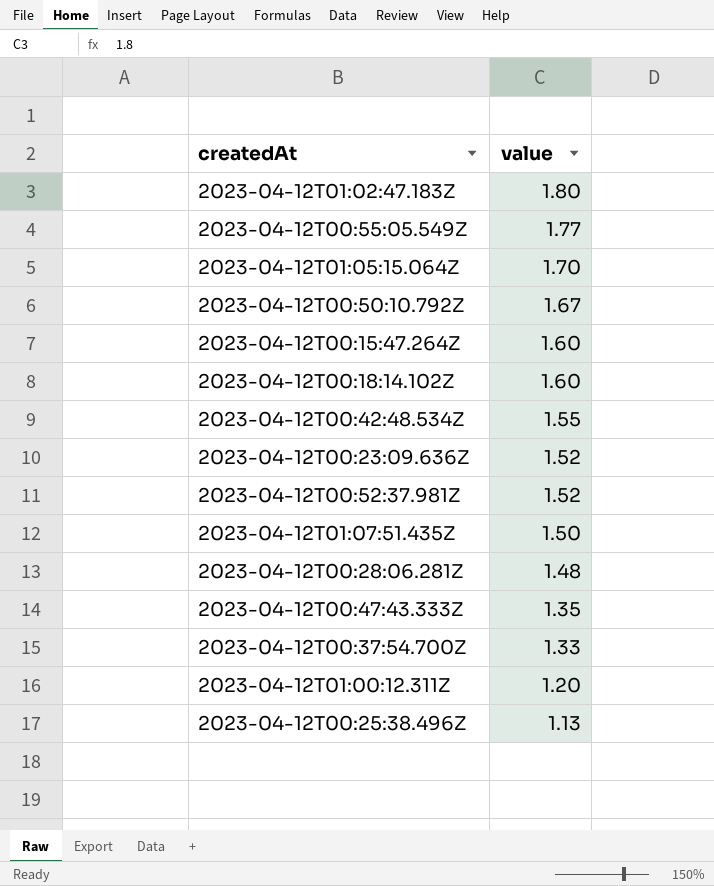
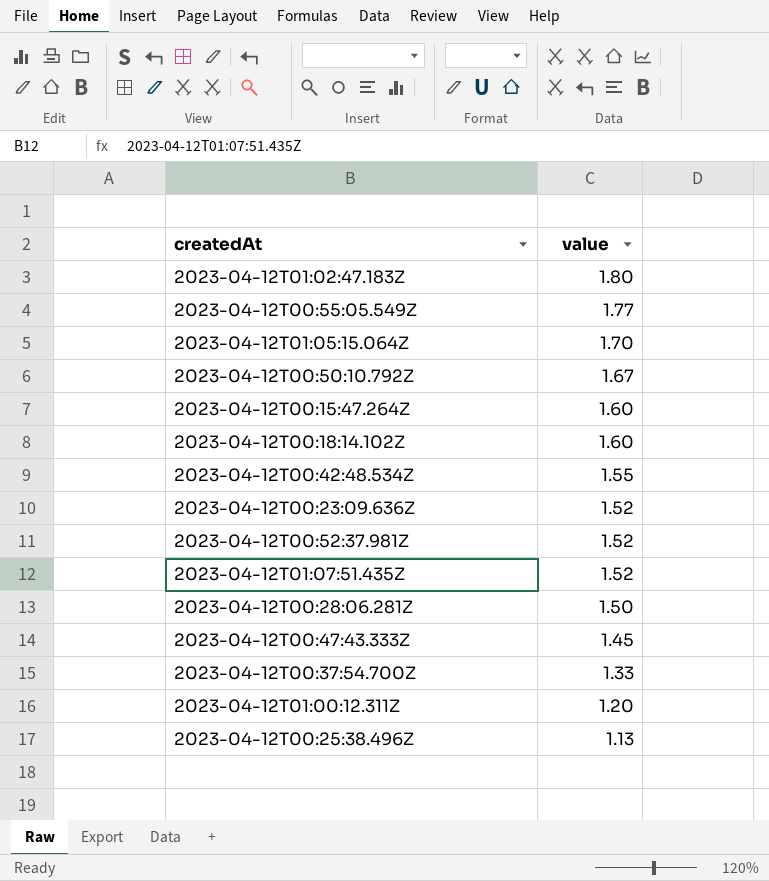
2023-04-12T01:07:51.435Z | value: 1.50 -> 1.52
2023-04-12T00:28:06.281Z | value: 1.48 -> 1.50
2023-04-12T00:47:43.333Z | value: 1.35 -> 1.45

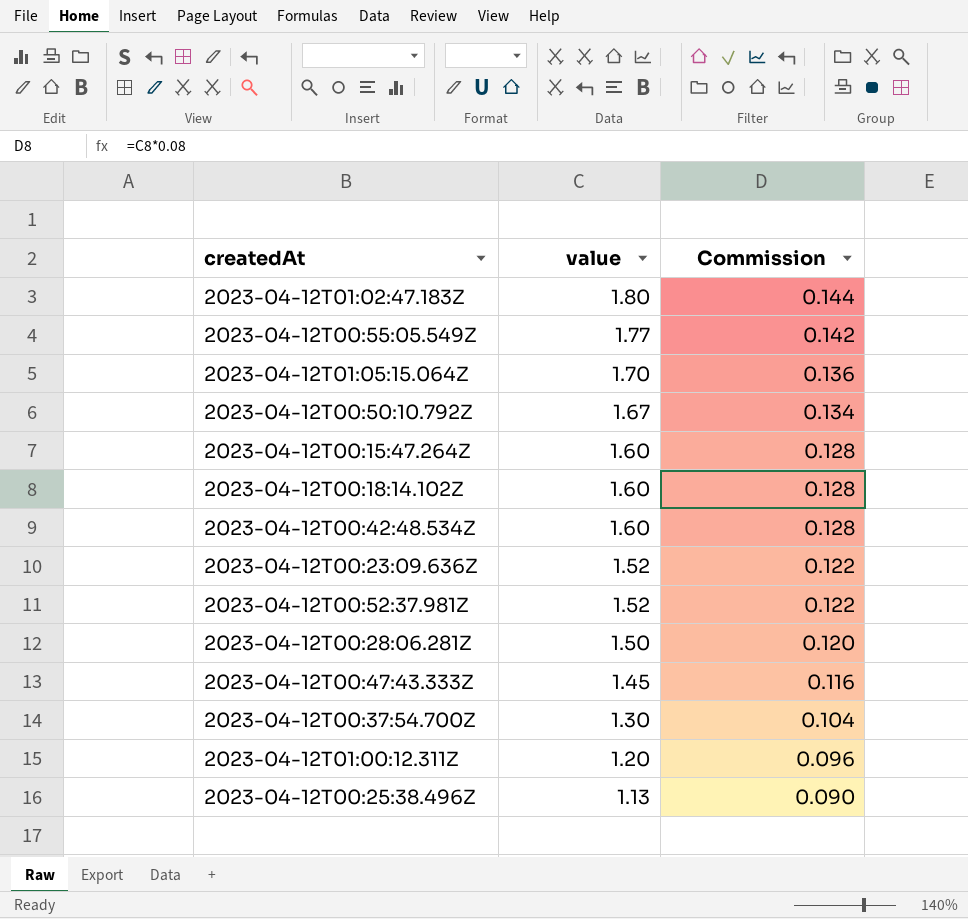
column Commission | formula: none -> [value] * 0.08
row 2023-04-12T01:07:51.435Z: 1.52 -> none
2023-04-12T00:42:48.534Z | value: 1.55 -> 1.60
2023-04-12T00:37:54.700Z | value: 1.33 -> 1.30

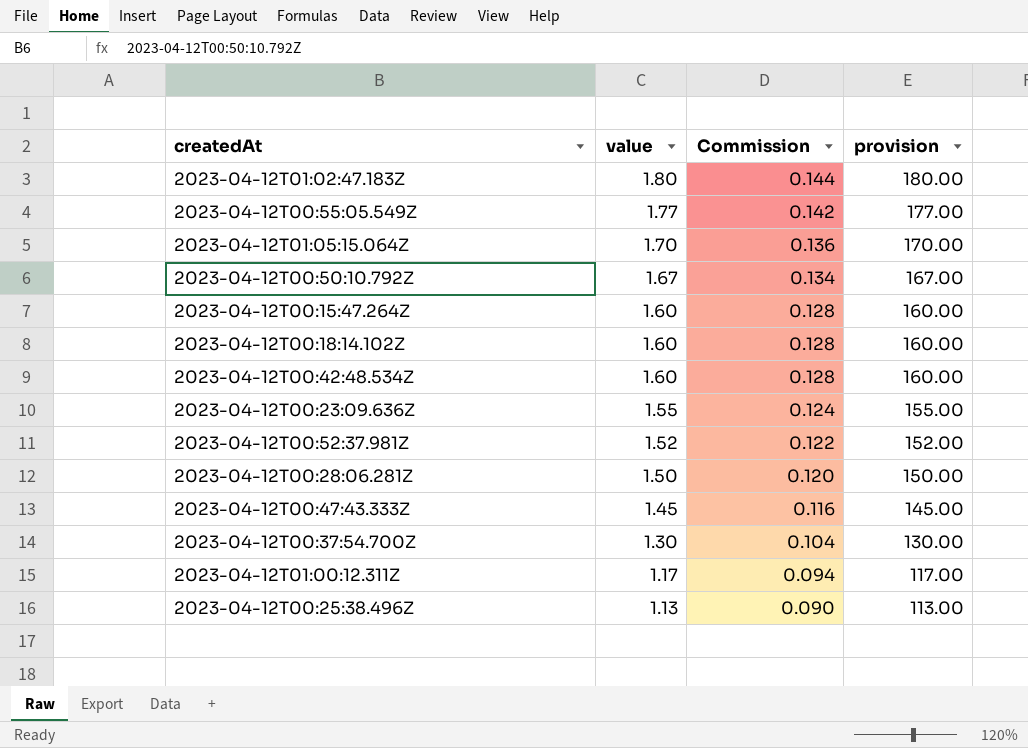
column provision | formula: none -> [value] * 100
2023-04-12T00:23:09.636Z | value: 1.52 -> 1.55
2023-04-12T00:23:09.636Z | Commission: 0.122 -> 0.124
2023-04-12T01:00:12.311Z | value: 1.20 -> 1.17
2023-04-12T01:00:12.311Z | Commission: 0.096 -> 0.094

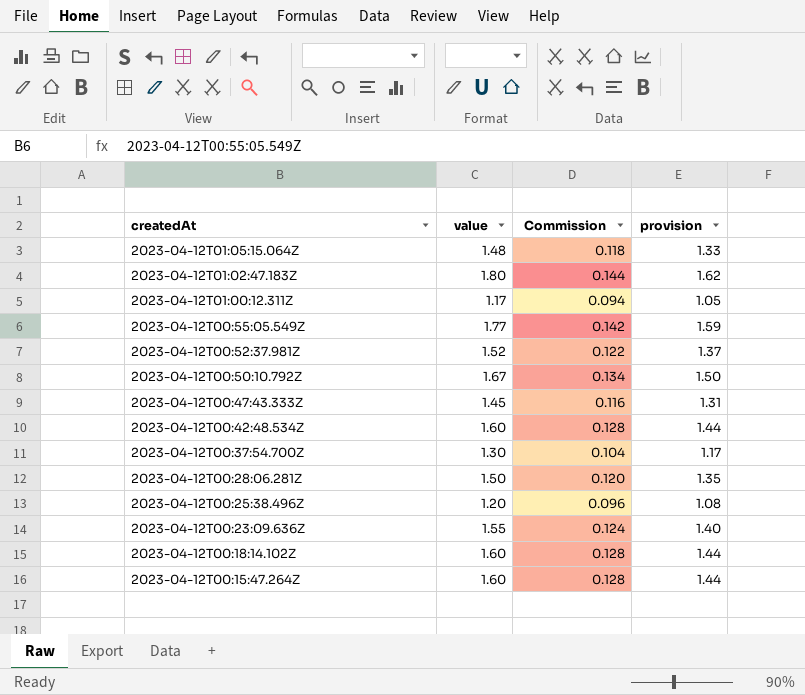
row order: value descending -> createdAt descending
column provision | formula: [value] * 100 -> [value] * 0.9
2023-04-12T01:05:15.064Z | value: 1.70 -> 1.48
2023-04-12T01:05:15.064Z | Commission: 0.136 -> 0.118
2023-04-12T00:25:38.496Z | value: 1.13 -> 1.20
2023-04-12T00:25:38.496Z | Commission: 0.090 -> 0.096

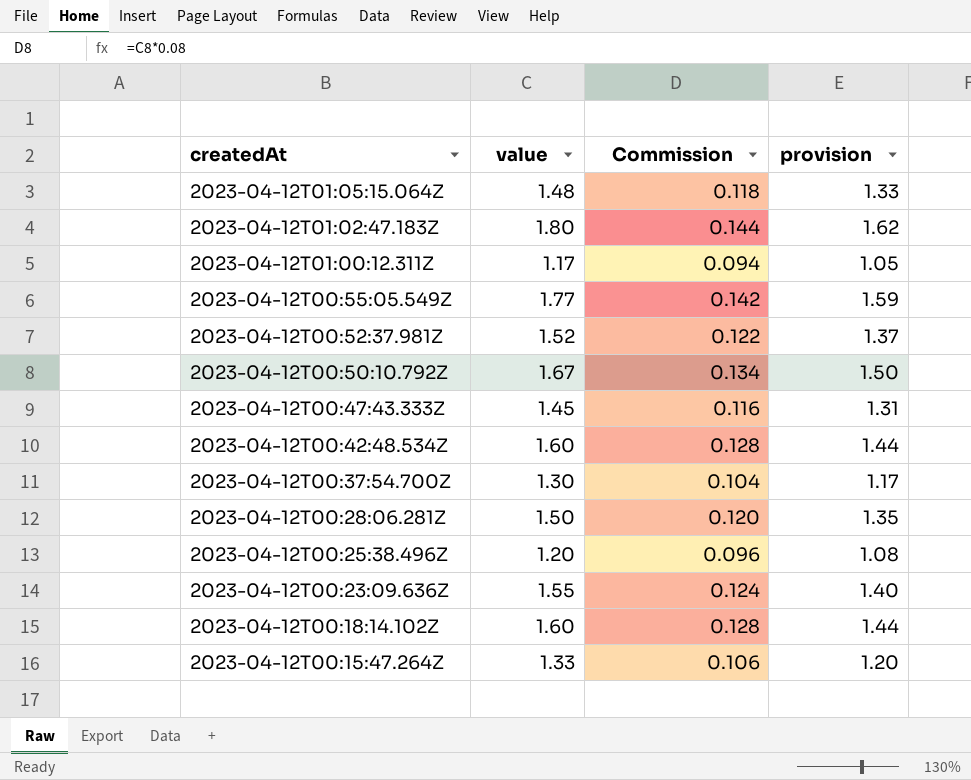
2023-04-12T00:15:47.264Z | value: 1.60 -> 1.33
2023-04-12T00:15:47.264Z | Commission: 0.128 -> 0.106
2023-04-12T00:15:47.264Z | provision: 1.44 -> 1.20

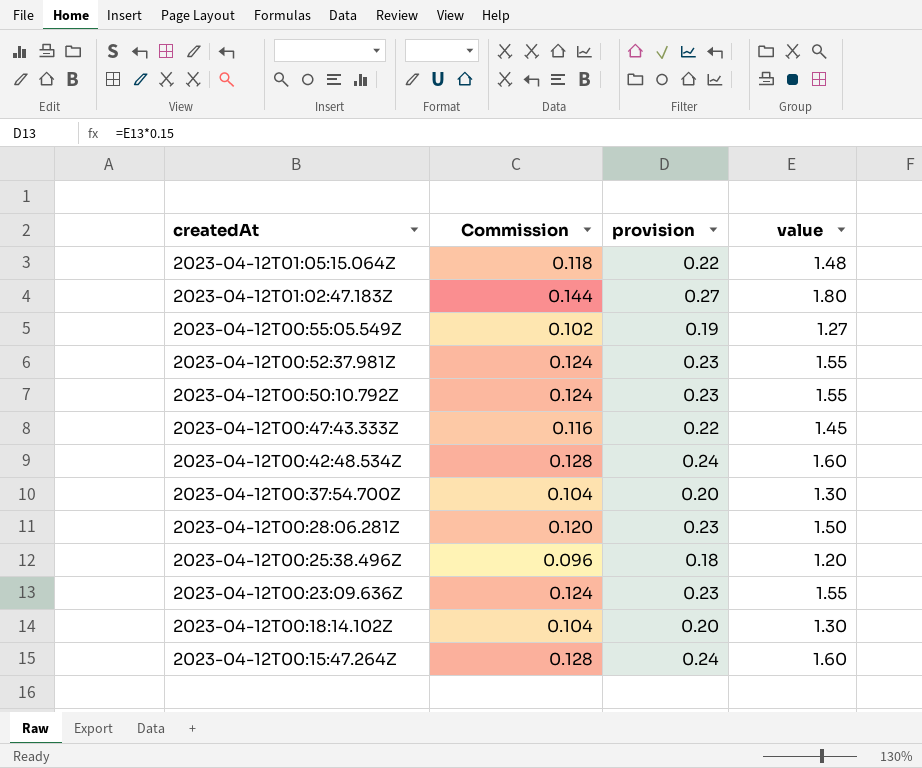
column provision | formula: [value] * 0.9 -> [value] * 0.15
column value | position: 2 -> 4
row 2023-04-12T01:00:12.311Z: 1.17 | 0.094 | 1.05 -> none
2023-04-12T00:55:05.549Z | Commission: 0.142 -> 0.102
2023-04-12T00:55:05.549Z | value: 1.77 -> 1.27
2023-04-12T00:52:37.981Z | Commission: 0.122 -> 0.124
2023-04-12T00:52:37.981Z | value: 1.52 -> 1.55
2023-04-12T00:50:10.792Z | Commission: 0.134 -> 0.124
2023-04-12T00:50:10.792Z | value: 1.67 -> 1.55
2023-04-12T00:18:14.102Z | Commission: 0.128 -> 0.104
2023-04-12T00:18:14.102Z | value: 1.60 -> 1.30
2023-04-12T00:15:47.264Z | Commission: 0.106 -> 0.128
2023-04-12T00:15:47.264Z | value: 1.33 -> 1.60

